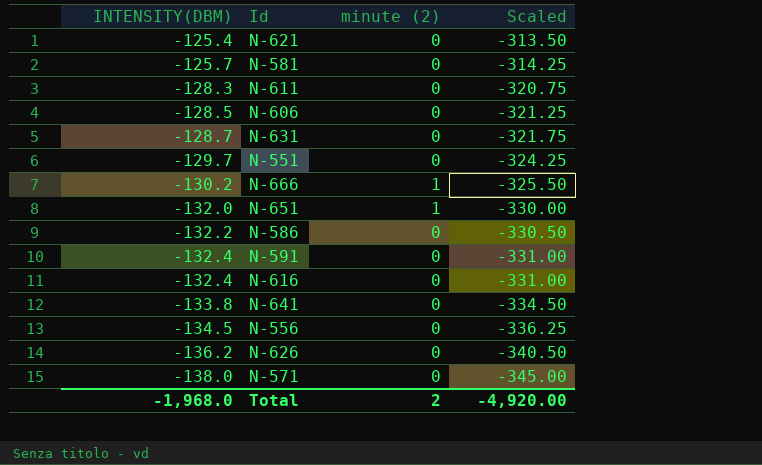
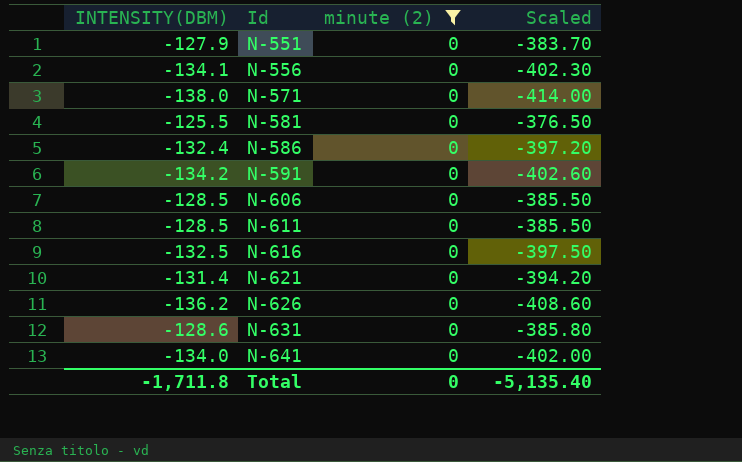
filter: none -> minute (2) = 0
row order: INTENSITY(DBM) descending -> Id ascending
column Scaled | formula: [INTENSITY(DBM)] * 2.5 -> [INTENSITY(DBM)] * 3
N-551 | INTENSITY(DBM): -129.7 -> -127.9
N-556 | INTENSITY(DBM): -134.5 -> -134.1
N-581 | INTENSITY(DBM): -125.7 -> -125.5
N-586 | INTENSITY(DBM): -132.2 -> -132.4
N-591 | INTENSITY(DBM): -132.4 -> -134.2
N-611 | INTENSITY(DBM): -128.3 -> -128.5
N-616 | INTENSITY(DBM): -132.4 -> -132.5
N-621 | INTENSITY(DBM): -125.4 -> -131.4
N-631 | INTENSITY(DBM): -128.7 -> -128.6
N-641 | INTENSITY(DBM): -133.8 -> -134.0
Total | INTENSITY(DBM): -1,968.0 -> -1,711.8
Total | minute (2): 2 -> 0
Total | Scaled: -4,920.00 -> -5,135.40

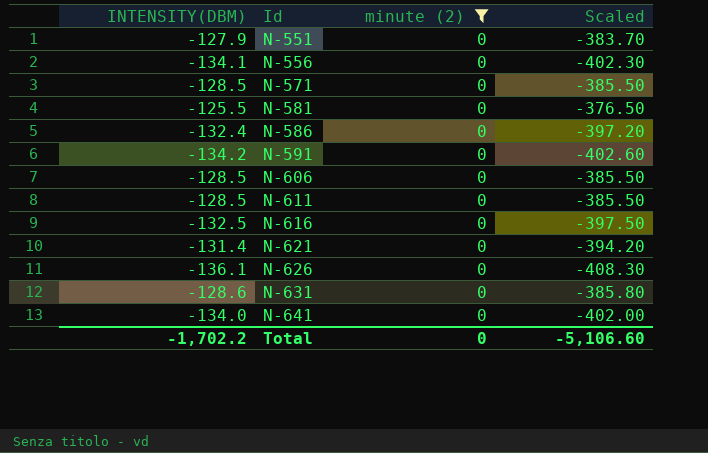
N-571 | INTENSITY(DBM): -138.0 -> -128.5
N-571 | Scaled: -414.00 -> -385.50
N-626 | INTENSITY(DBM): -136.2 -> -136.1
N-626 | Scaled: -408.60 -> -408.30
Total | INTENSITY(DBM): -1,711.8 -> -1,702.2
Total | Scaled: -5,135.40 -> -5,106.60

